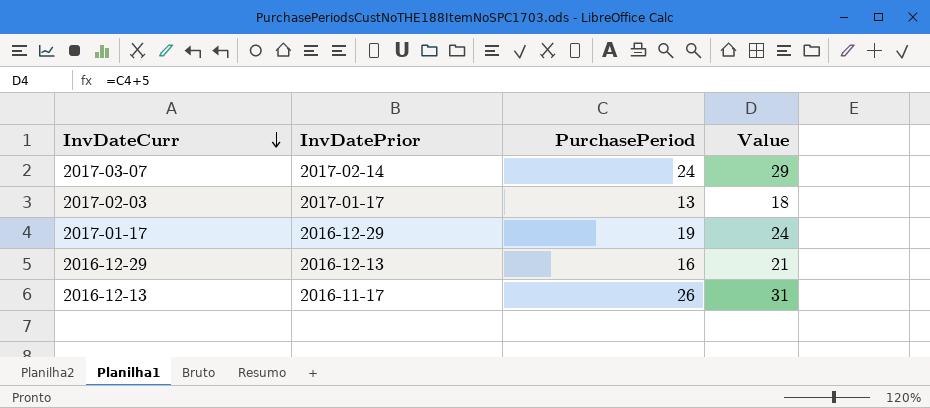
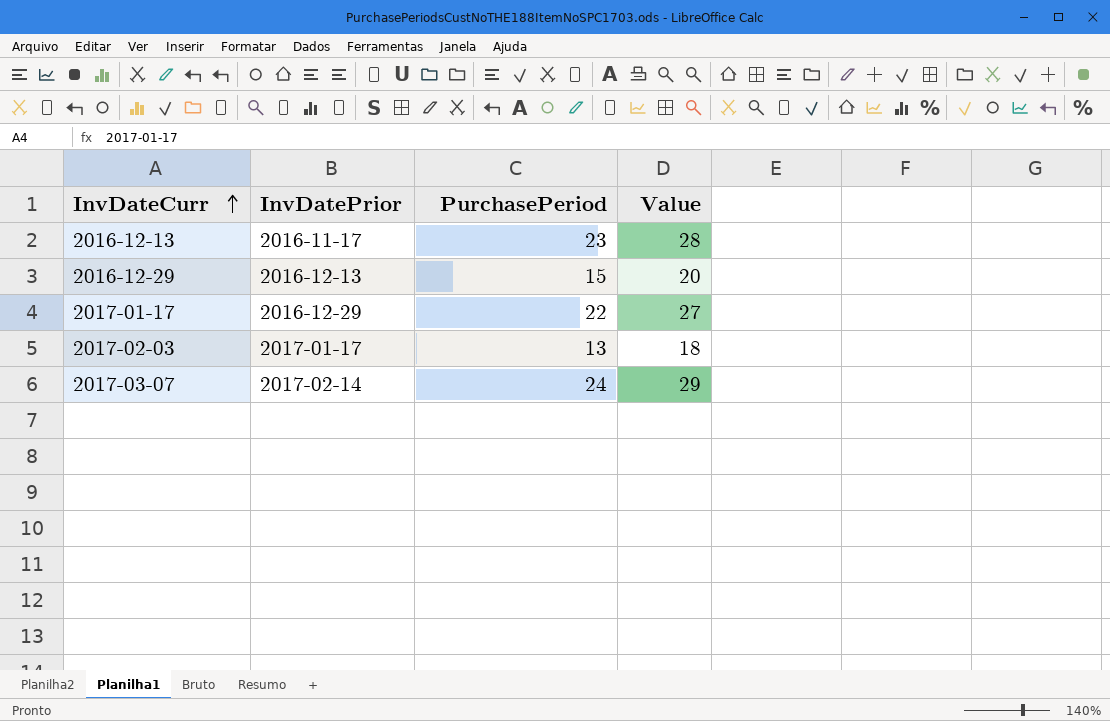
row order: InvDateCurr descending -> InvDateCurr ascending
2016-12-13 | PurchasePeriod: 26 -> 23
2016-12-13 | Value: 31 -> 28
2016-12-29 | PurchasePeriod: 16 -> 15
2016-12-29 | Value: 21 -> 20
2017-01-17 | PurchasePeriod: 19 -> 22
2017-01-17 | Value: 24 -> 27

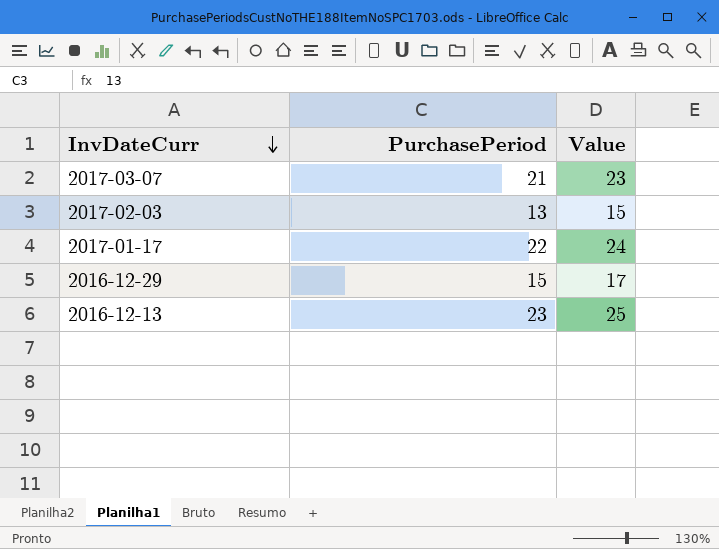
row order: InvDateCurr ascending -> InvDateCurr descending
column InvDatePrior | position: 2 -> none
column Value | formula: [PurchasePeriod] + 5 -> [PurchasePeriod] + 2
2017-03-07 | PurchasePeriod: 24 -> 21

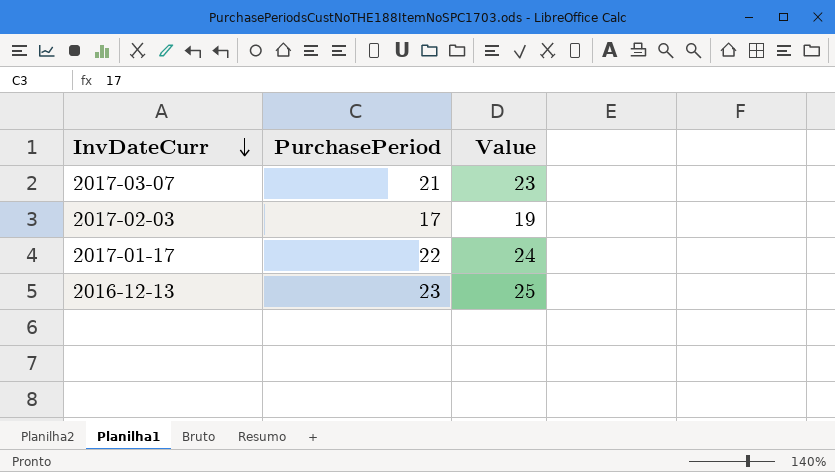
row 2016-12-29: 15 | 17 -> none
2017-02-03 | PurchasePeriod: 13 -> 17
2017-02-03 | Value: 15 -> 19

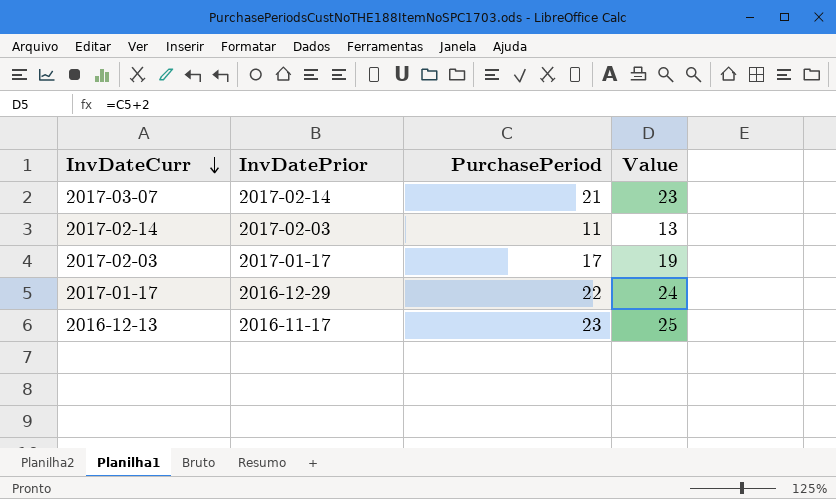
column InvDatePrior | position: none -> 2
row 2017-02-14: none -> 2017-02-03 | 11 | 13

